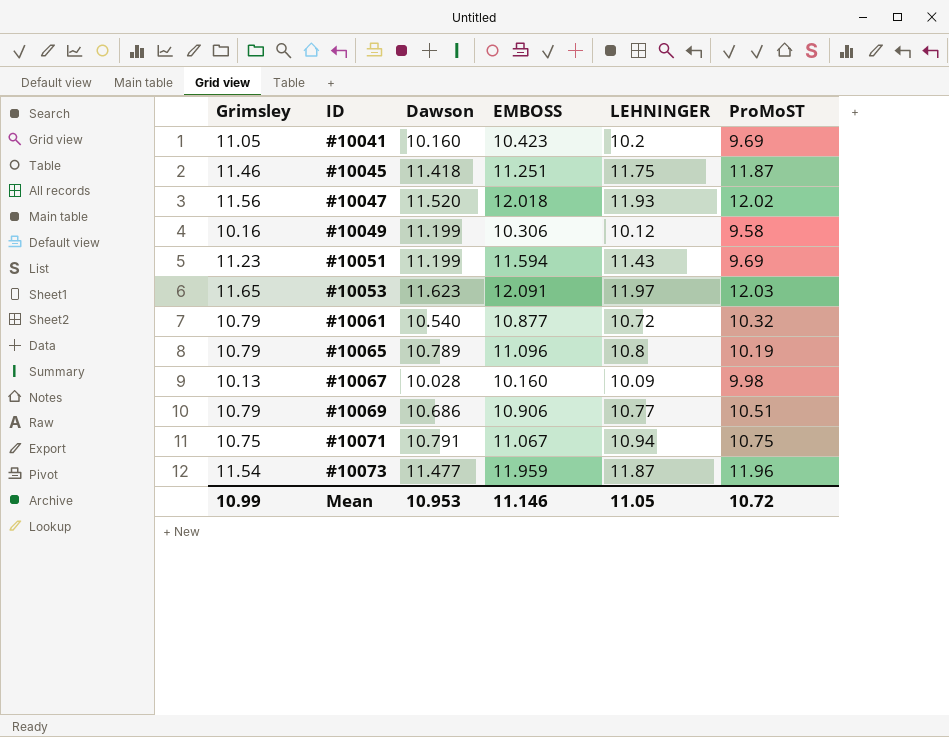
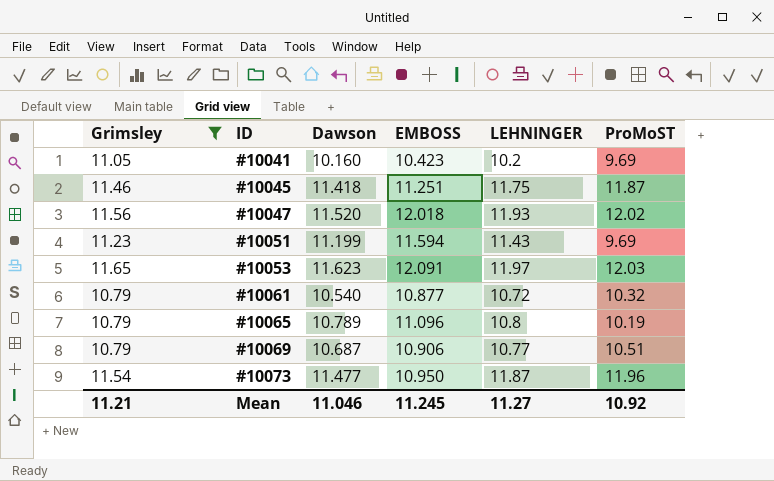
filter: none -> Grimsley >= 10.79
#10069 | Dawson: 10.686 -> 10.687
#10073 | EMBOSS: 11.959 -> 10.950
Mean | Grimsley: 10.99 -> 11.21
Mean | Dawson: 10.953 -> 11.046
Mean | EMBOSS: 11.146 -> 11.245
Mean | LEHNINGER: 11.05 -> 11.27
Mean | ProMoST: 10.72 -> 10.92

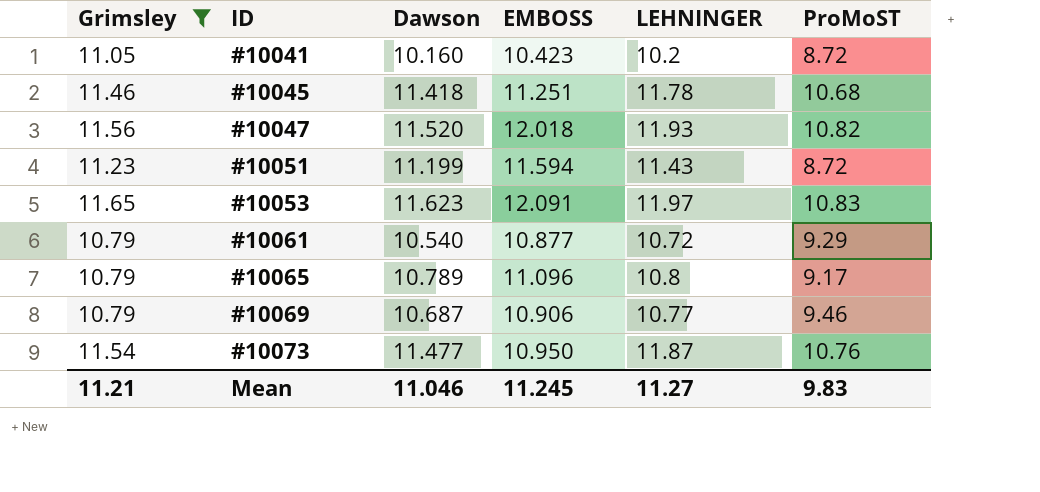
#10041 | ProMoST: 9.69 -> 8.72
#10045 | LEHNINGER: 11.75 -> 11.78
#10045 | ProMoST: 11.87 -> 10.68
#10047 | ProMoST: 12.02 -> 10.82
#10051 | ProMoST: 9.69 -> 8.72
#10053 | ProMoST: 12.03 -> 10.83
#10061 | ProMoST: 10.32 -> 9.29
#10065 | ProMoST: 10.19 -> 9.17
#10069 | ProMoST: 10.51 -> 9.46
#10073 | ProMoST: 11.96 -> 10.76
Mean | ProMoST: 10.92 -> 9.83

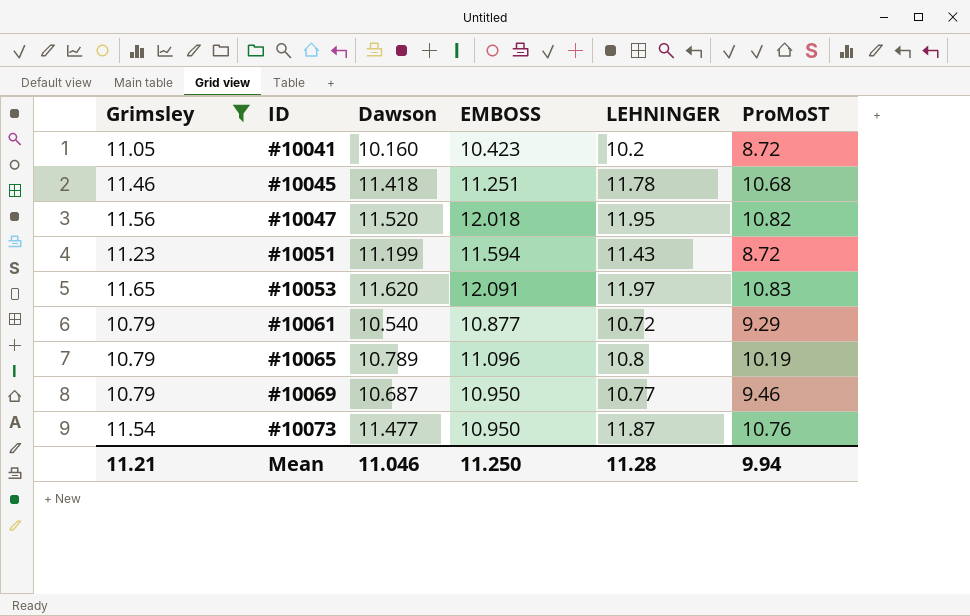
#10047 | LEHNINGER: 11.93 -> 11.95
#10053 | Dawson: 11.623 -> 11.620
#10065 | ProMoST: 9.17 -> 10.19
#10069 | EMBOSS: 10.906 -> 10.950
Mean | EMBOSS: 11.245 -> 11.250
Mean | LEHNINGER: 11.27 -> 11.28
Mean | ProMoST: 9.83 -> 9.94

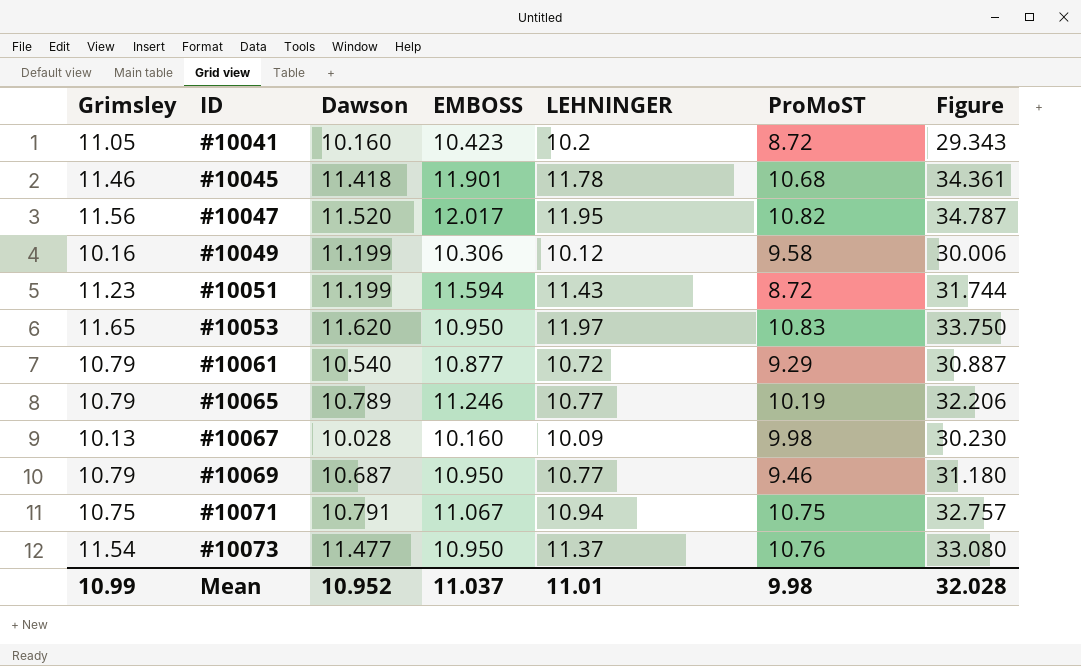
filter: Grimsley >= 10.79 -> none
column Figure | formula: none -> [EMBOSS] + [LEHNINGER] + [ProMoST]
#10045 | EMBOSS: 11.251 -> 11.901
#10047 | EMBOSS: 12.018 -> 12.017
#10053 | EMBOSS: 12.091 -> 10.950
#10065 | EMBOSS: 11.096 -> 11.246
#10065 | LEHNINGER: 10.8 -> 10.77
#10073 | LEHNINGER: 11.87 -> 11.37
Mean | Grimsley: 11.21 -> 10.99
Mean | Dawson: 11.046 -> 10.952
Mean | EMBOSS: 11.250 -> 11.037
Mean | LEHNINGER: 11.28 -> 11.01
Mean | ProMoST: 9.94 -> 9.98

